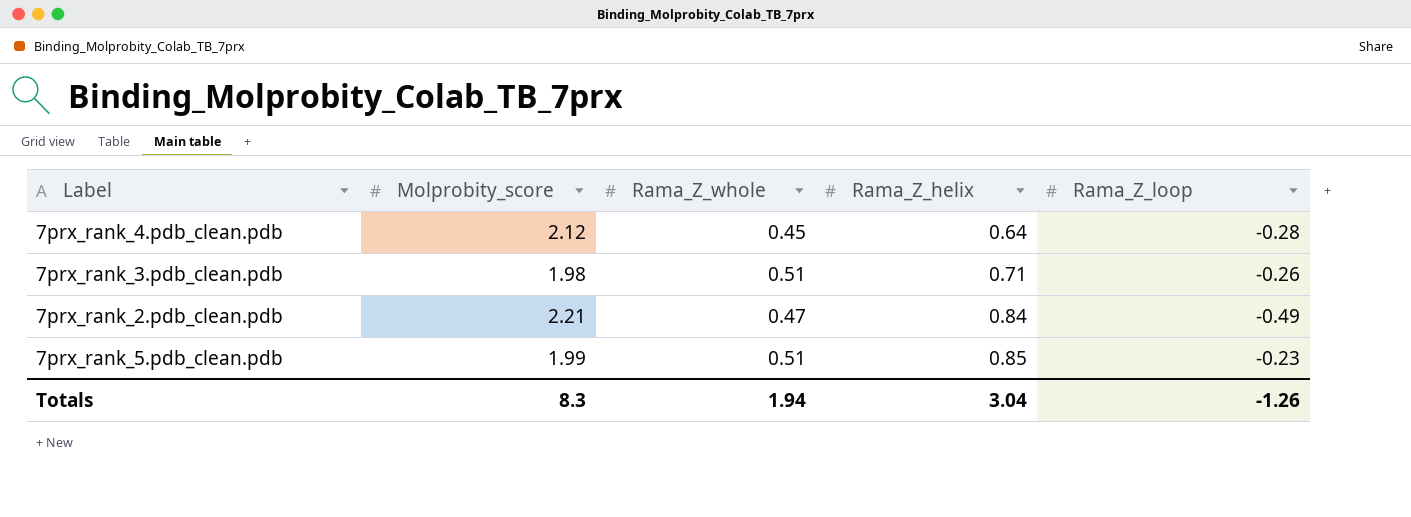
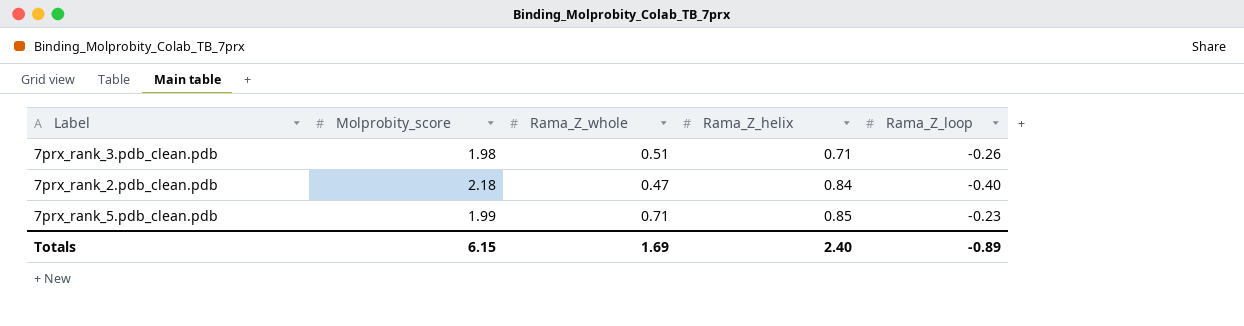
row 7prx_rank_4.pdb_clean.pdb: 2.12 | 0.45 | 0.64 | -0.28 -> none
7prx_rank_2.pdb_clean.pdb | Molprobity_score: 2.21 -> 2.18
7prx_rank_2.pdb_clean.pdb | Rama_Z_loop: -0.49 -> -0.40
7prx_rank_5.pdb_clean.pdb | Rama_Z_whole: 0.51 -> 0.71
Totals | Molprobity_score: 8.3 -> 6.15
Totals | Rama_Z_whole: 1.94 -> 1.69
Totals | Rama_Z_helix: 3.04 -> 2.40
Totals | Rama_Z_loop: -1.26 -> -0.89

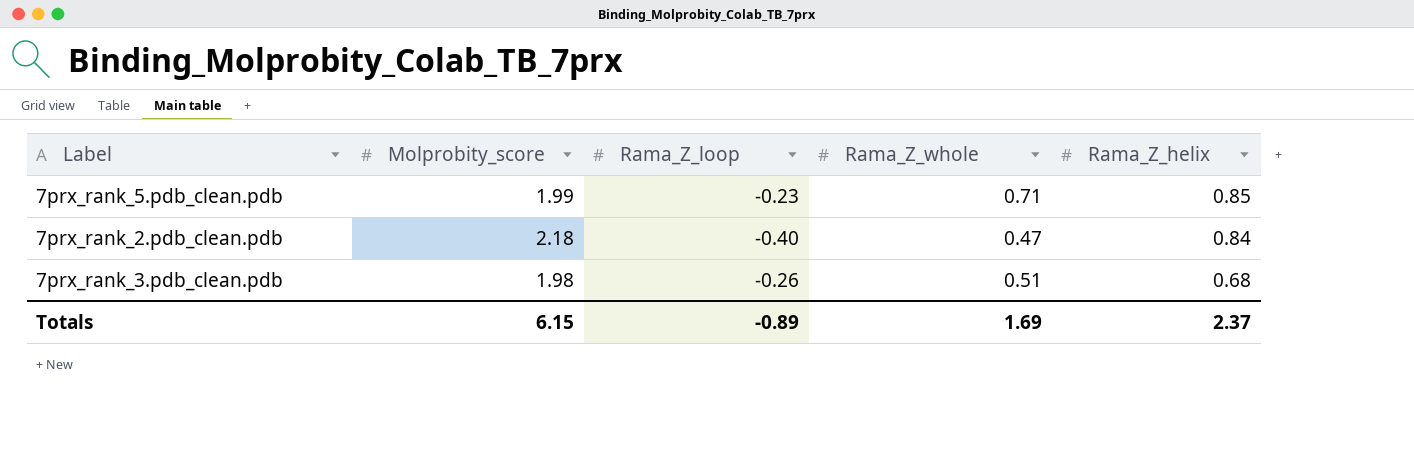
row order: Rama_Z_helix ascending -> Rama_Z_helix descending
column Rama_Z_loop | position: 5 -> 3
7prx_rank_3.pdb_clean.pdb | Rama_Z_helix: 0.71 -> 0.68
Totals | Rama_Z_helix: 2.40 -> 2.37

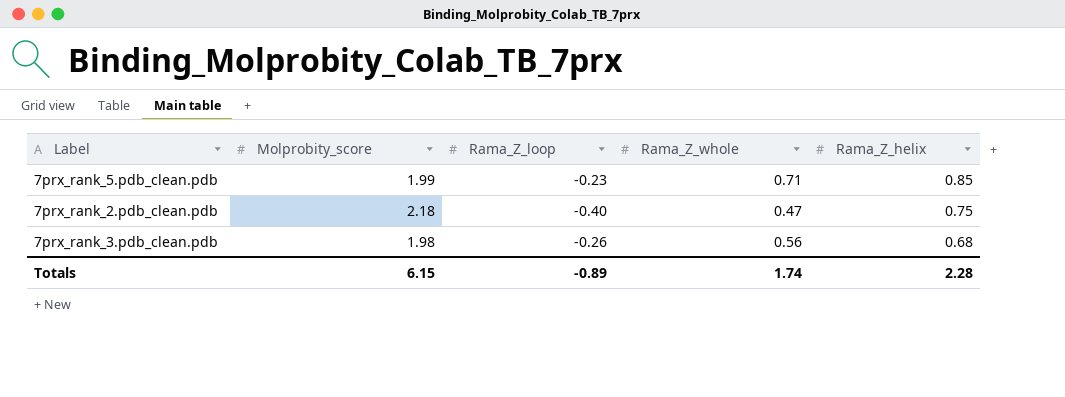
7prx_rank_2.pdb_clean.pdb | Rama_Z_helix: 0.84 -> 0.75
7prx_rank_3.pdb_clean.pdb | Rama_Z_whole: 0.51 -> 0.56
Totals | Rama_Z_whole: 1.69 -> 1.74
Totals | Rama_Z_helix: 2.37 -> 2.28

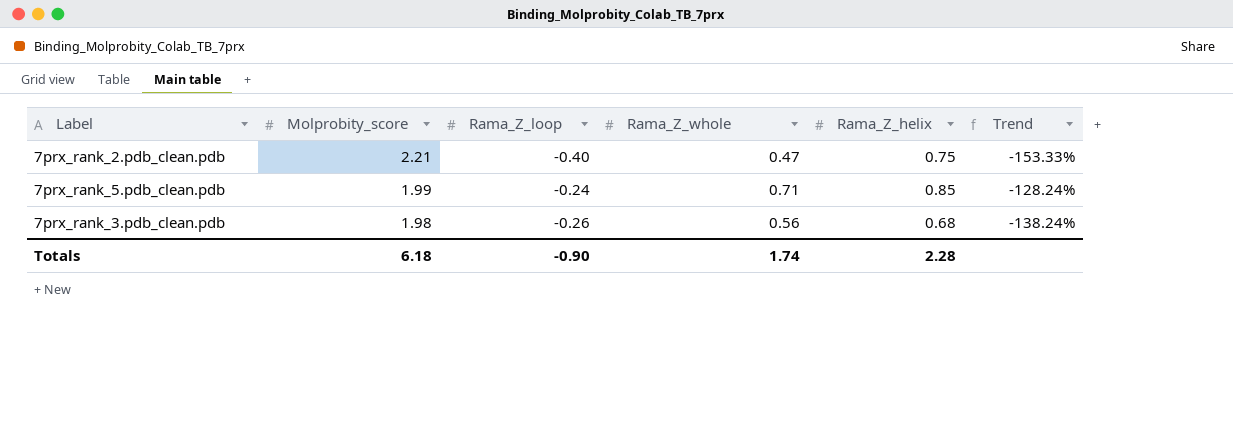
row order: Rama_Z_helix descending -> Molprobity_score descending
column Trend | formula: none -> ([Rama_Z_loop] - [Rama_Z_helix]) / [Rama_Z_helix]
7prx_rank_2.pdb_clean.pdb | Molprobity_score: 2.18 -> 2.21
7prx_rank_5.pdb_clean.pdb | Rama_Z_loop: -0.23 -> -0.24
Totals | Molprobity_score: 6.15 -> 6.18
Totals | Rama_Z_loop: -0.89 -> -0.90

